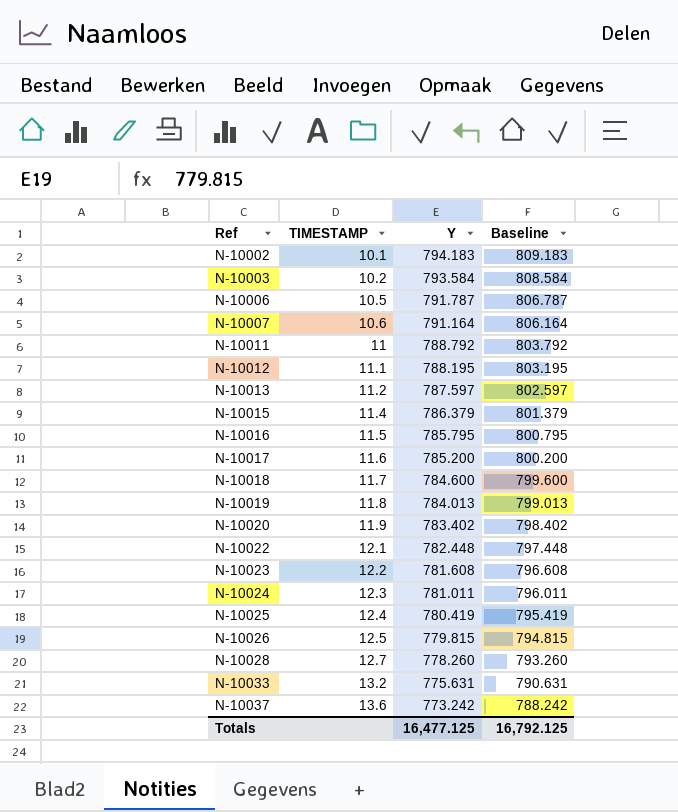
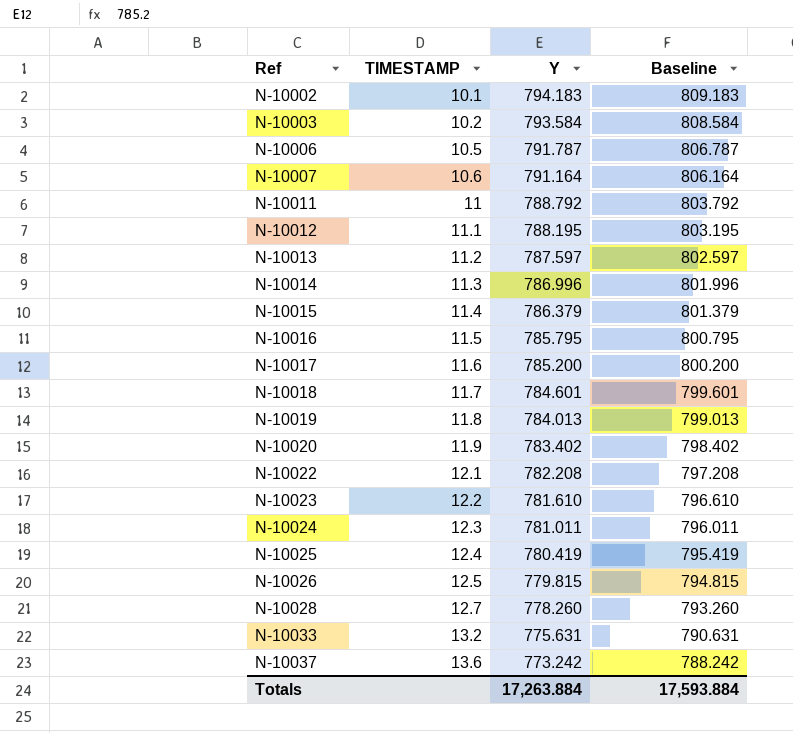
row N-10014: none -> 11.3 | 786.996 | 801.996
N-10018 | Y: 784.600 -> 784.601
N-10018 | Baseline: 799.600 -> 799.601
N-10022 | Y: 782.448 -> 782.208
N-10022 | Baseline: 797.448 -> 797.208
N-10023 | Y: 781.608 -> 781.610
N-10023 | Baseline: 796.608 -> 796.610
Totals | Y: 16,477.125 -> 17,263.884
Totals | Baseline: 16,792.125 -> 17,593.884

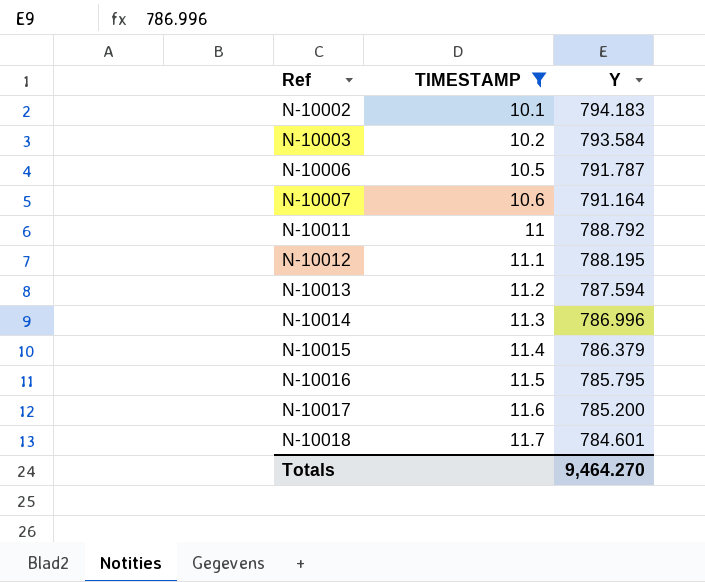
filter: none -> TIMESTAMP <= 11.7
column Baseline | formula: [Y] + 15 -> none
N-10013 | Y: 787.597 -> 787.594
Totals | Y: 17,263.884 -> 9,464.270

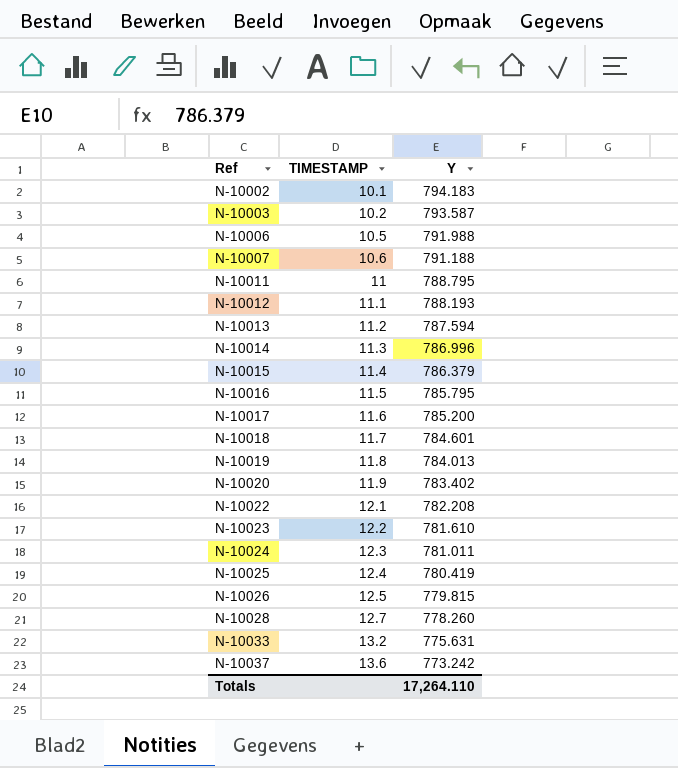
filter: TIMESTAMP <= 11.7 -> none
N-10003 | Y: 793.584 -> 793.587
N-10006 | Y: 791.787 -> 791.988
N-10007 | Y: 791.164 -> 791.188
N-10011 | Y: 788.792 -> 788.795
N-10012 | Y: 788.195 -> 788.193
Totals | Y: 9,464.270 -> 17,264.110

